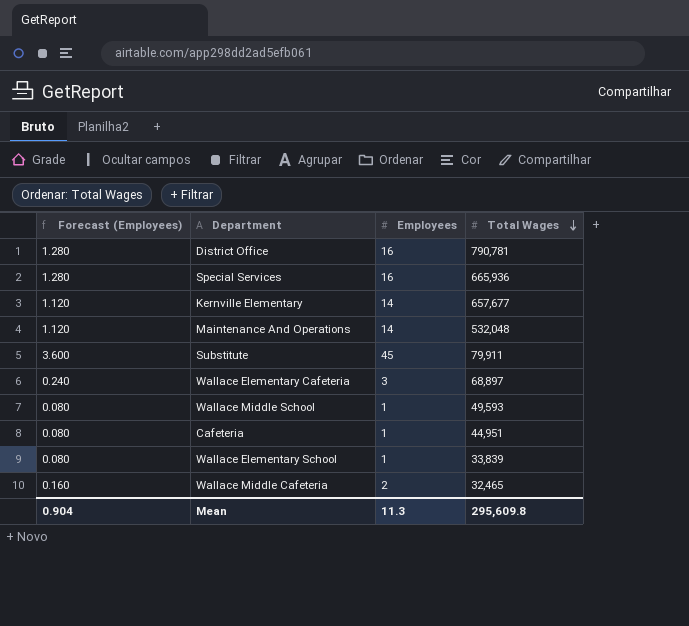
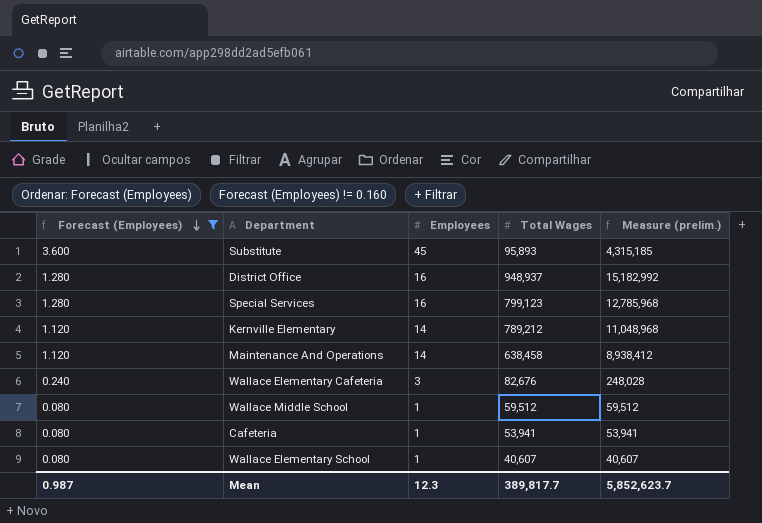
filter: none -> Forecast (Employees) != 0.160
row order: Total Wages descending -> Forecast (Employees) descending
column Measure (prelim.) | formula: none -> [Employees] * [Total Wages]
Substitute | Total Wages: 79,911 -> 95,893
District Office | Total Wages: 790,781 -> 948,937
Special Services | Total Wages: 665,936 -> 799,123
Kernville Elementary | Total Wages: 657,677 -> 789,212
Maintenance And Operations | Total Wages: 532,048 -> 638,458
Wallace Elementary Cafeteria | Total Wages: 68,897 -> 82,676
Wallace Middle School | Total Wages: 49,593 -> 59,512
Cafeteria | Total Wages: 44,951 -> 53,941
Wallace Elementary School | Total Wages: 33,839 -> 40,607
Mean | Forecast (Employees): 0.904 -> 0.987
Mean | Employees: 11.3 -> 12.3
Mean | Total Wages: 295,609.8 -> 389,817.7

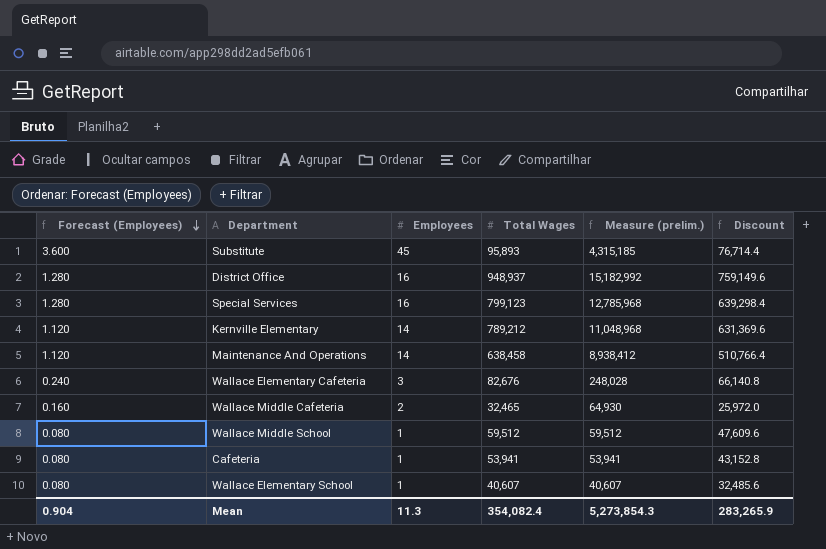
filter: Forecast (Employees) != 0.160 -> none
column Discount | formula: none -> [Total Wages] * 0.8
Mean | Forecast (Employees): 0.987 -> 0.904
Mean | Employees: 12.3 -> 11.3
Mean | Total Wages: 389,817.7 -> 354,082.4
Mean | Measure (prelim.): 5,852,623.7 -> 5,273,854.3

